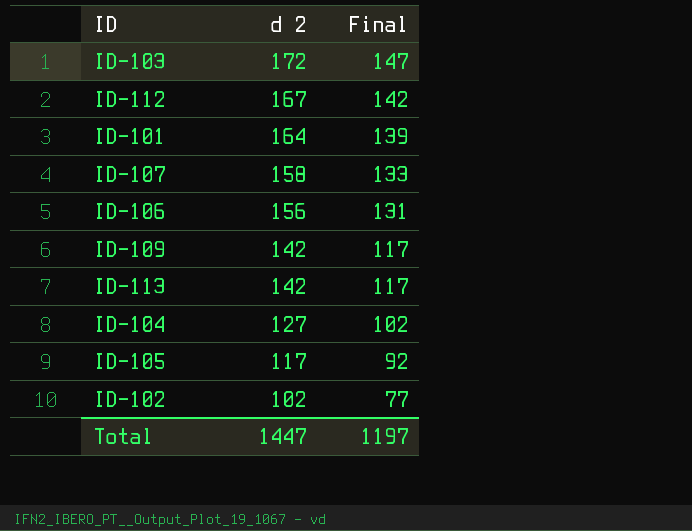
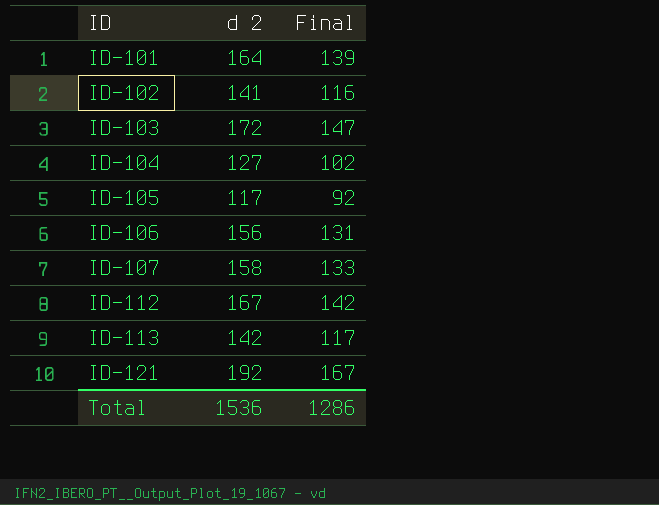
row order: d 2 descending -> ID ascending
row ID-109: 142 | 117 -> none
ID-102 | d 2: 102 -> 141
ID-102 | Final: 77 -> 116
row ID-121: none -> 192 | 167
Total | d 2: 1447 -> 1536
Total | Final: 1197 -> 1286

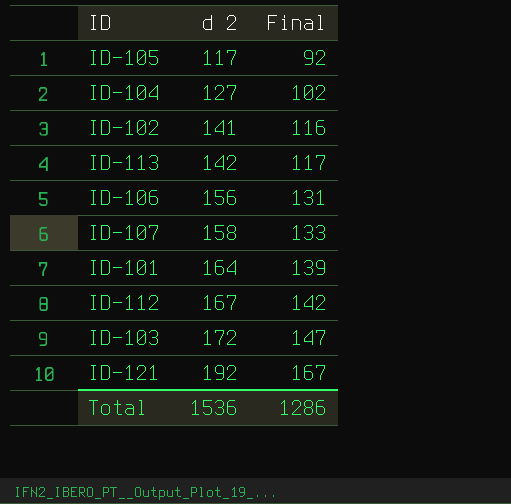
row order: ID ascending -> d 2 ascending

